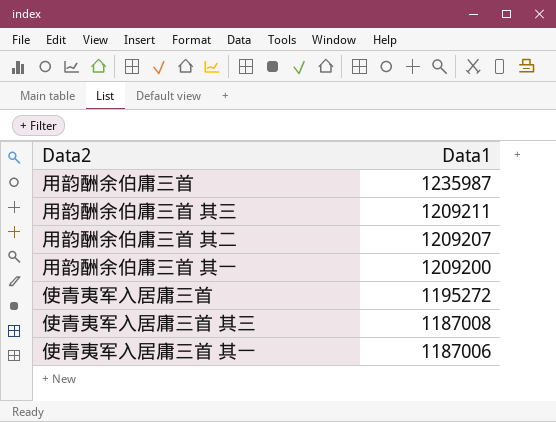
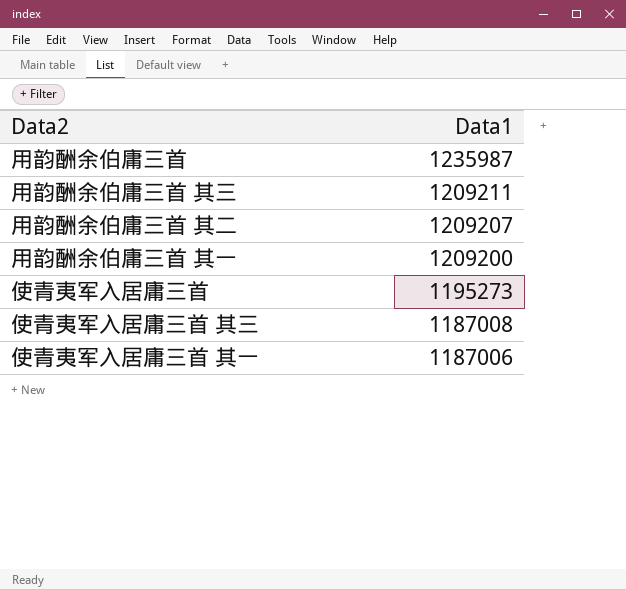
使青夷军入居庸三首 | Data1: 1195272 -> 1195273

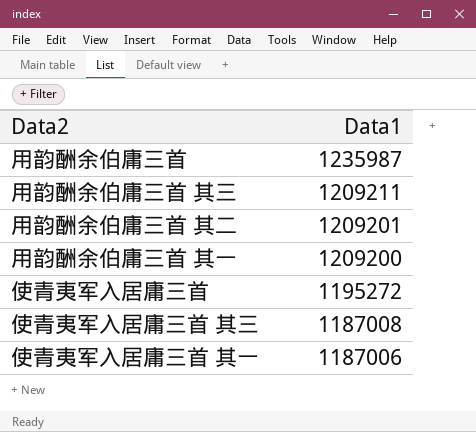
用韵酬余伯庸三首 其二 | Data1: 1209207 -> 1209201
使青夷军入居庸三首 | Data1: 1195273 -> 1195272

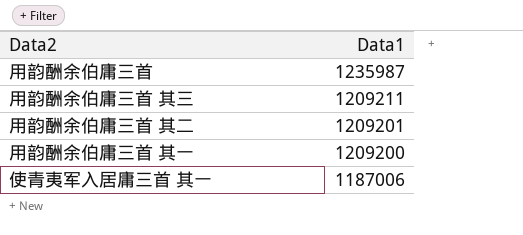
row 使青夷军入居庸三首: 1195272 -> none
row 使青夷军入居庸三首 其三: 1187008 -> none

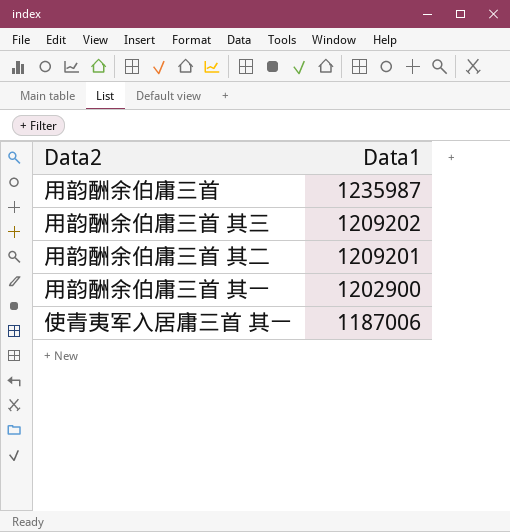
用韵酬余伯庸三首 其三 | Data1: 1209211 -> 1209202
用韵酬余伯庸三首 其一 | Data1: 1209200 -> 1202900

